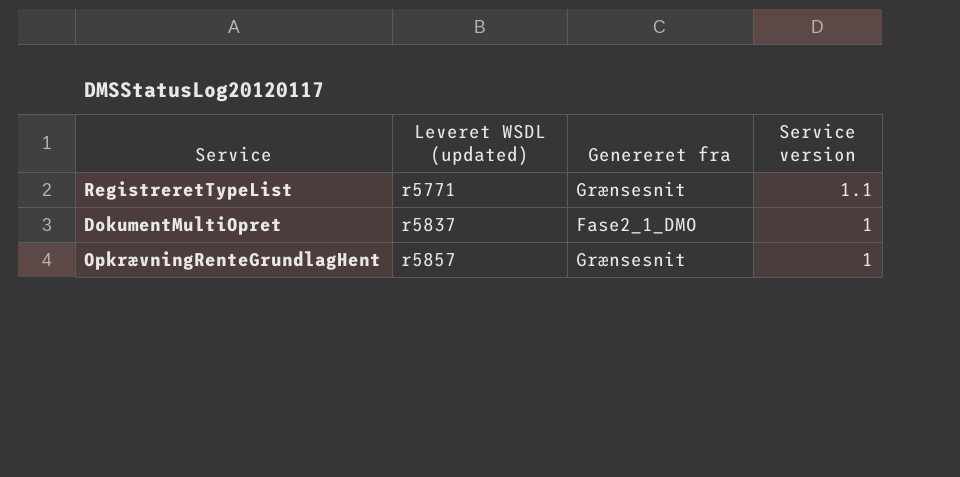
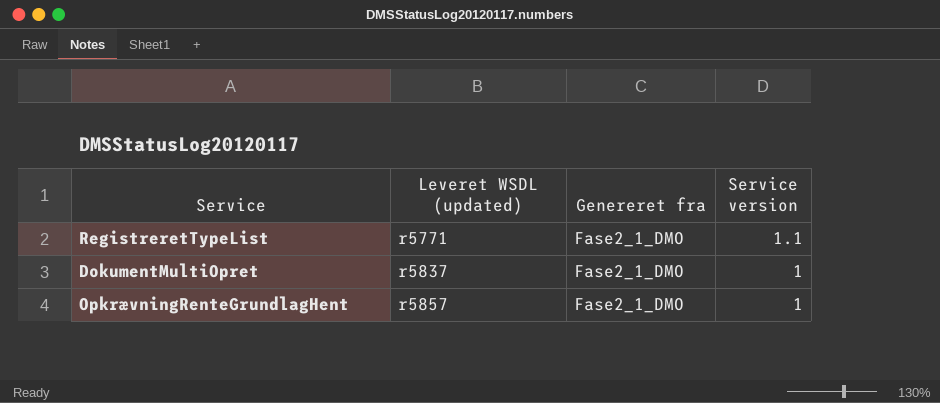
RegistreretTypeList | Genereret fra: Grænsesnit -> Fase2_1_DMO
OpkrævningRenteGrundlagHent | Genereret fra: Grænsesnit -> Fase2_1_DMO

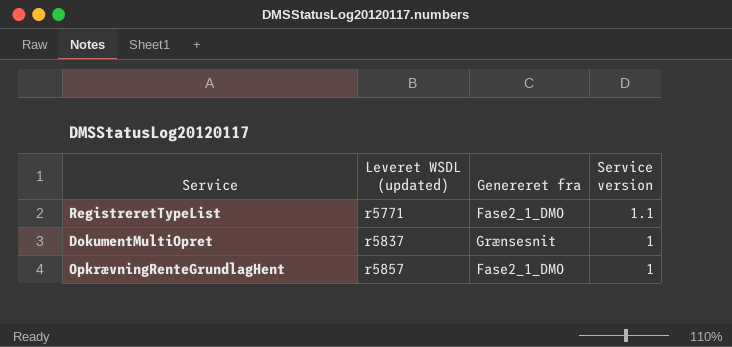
DokumentMultiOpret | Genereret fra: Fase2_1_DMO -> Grænsesnit

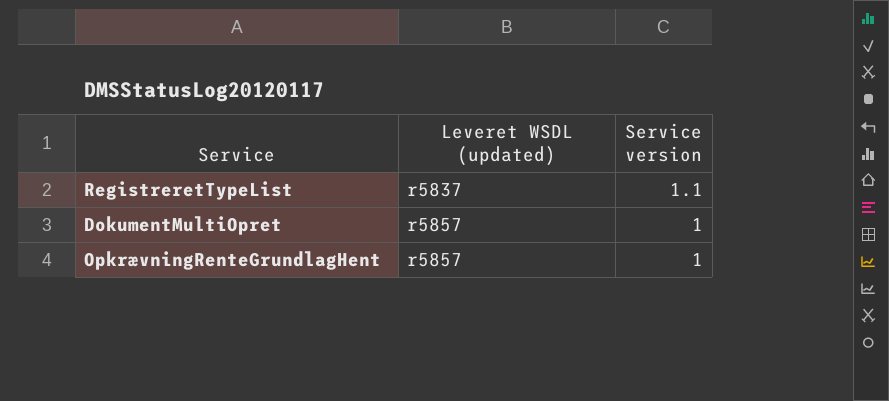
column Genereret fra | position: 3 -> none
RegistreretTypeList | Leveret WSDL (updated): r5771 -> r5837
DokumentMultiOpret | Leveret WSDL (updated): r5837 -> r5857

